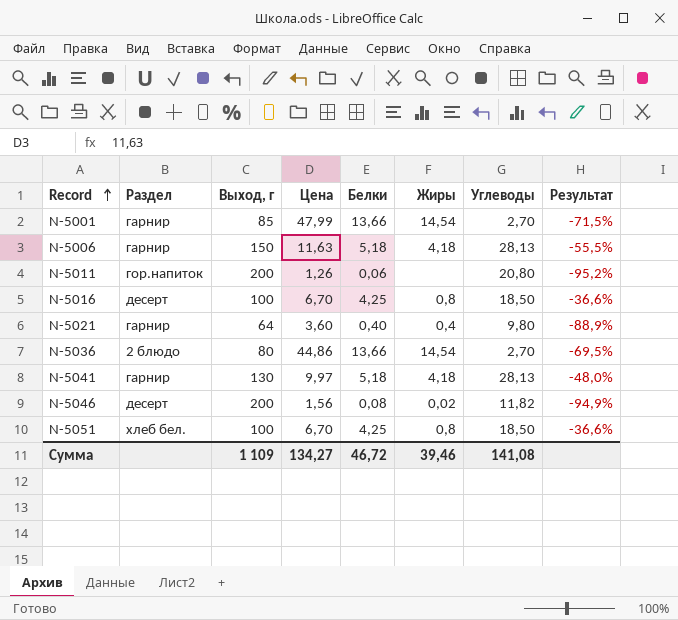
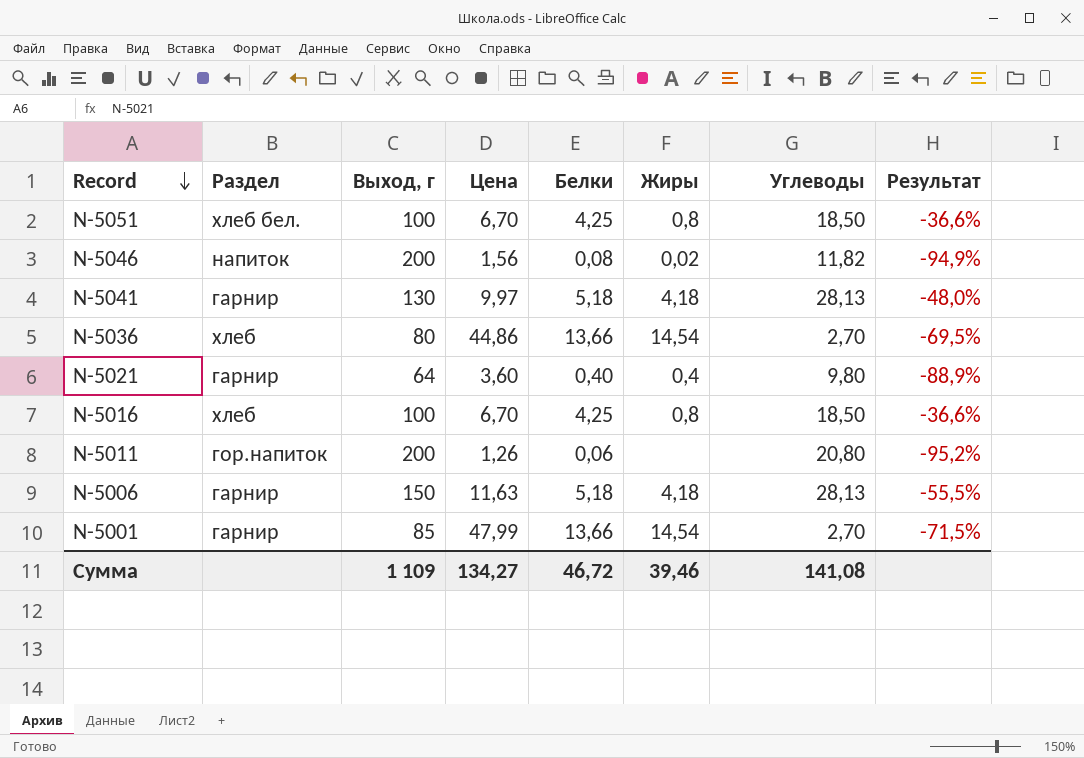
row order: Record ascending -> Record descending
N-5046 | Раздел: десерт -> напиток
N-5036 | Раздел: 2 блюдо -> хлеб
N-5016 | Раздел: десерт -> хлеб

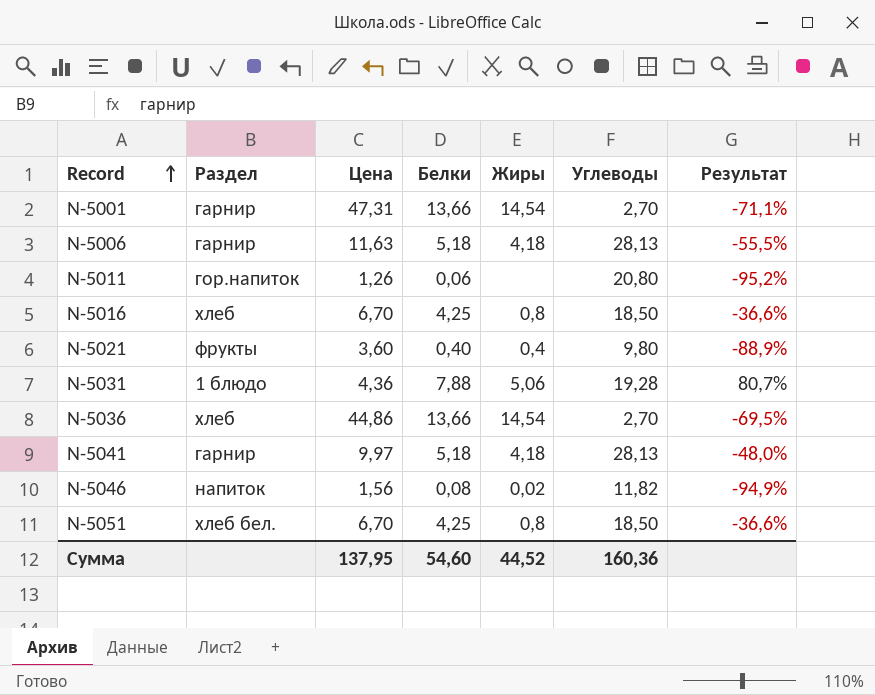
row order: Record descending -> Record ascending
column Выход, г | position: 3 -> none
N-5001 | Цена: 47,99 -> 47,31
N-5001 | Результат: -71,5% -> -71,1%
N-5021 | Раздел: гарнир -> фрукты
row N-5031: none -> 1 блюдо | 4,36 | 7,88 | 5,06 | 19,28 | 80,7%
Сумма | Цена: 134,27 -> 137,95
Сумма | Белки: 46,72 -> 54,60
Сумма | Жиры: 39,46 -> 44,52
Сумма | Углеводы: 141,08 -> 160,36

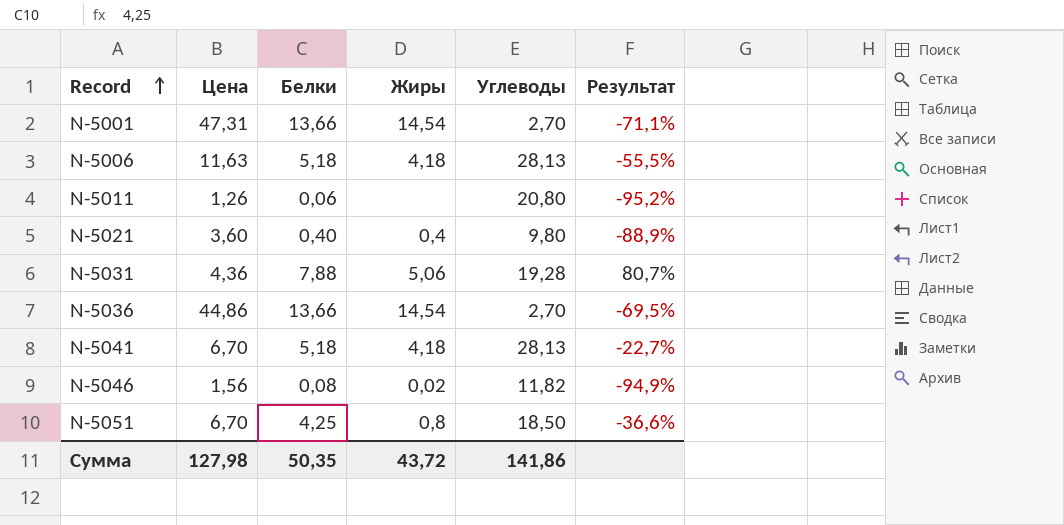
column Раздел | position: 2 -> none
row N-5016: хлеб | 6,70 | 4,25 | 0,8 | 18,50 | -36,6% -> none
N-5041 | Цена: 9,97 -> 6,70
N-5041 | Результат: -48,0% -> -22,7%
Сумма | Цена: 137,95 -> 127,98
Сумма | Белки: 54,60 -> 50,35
Сумма | Жиры: 44,52 -> 43,72
Сумма | Углеводы: 160,36 -> 141,86

